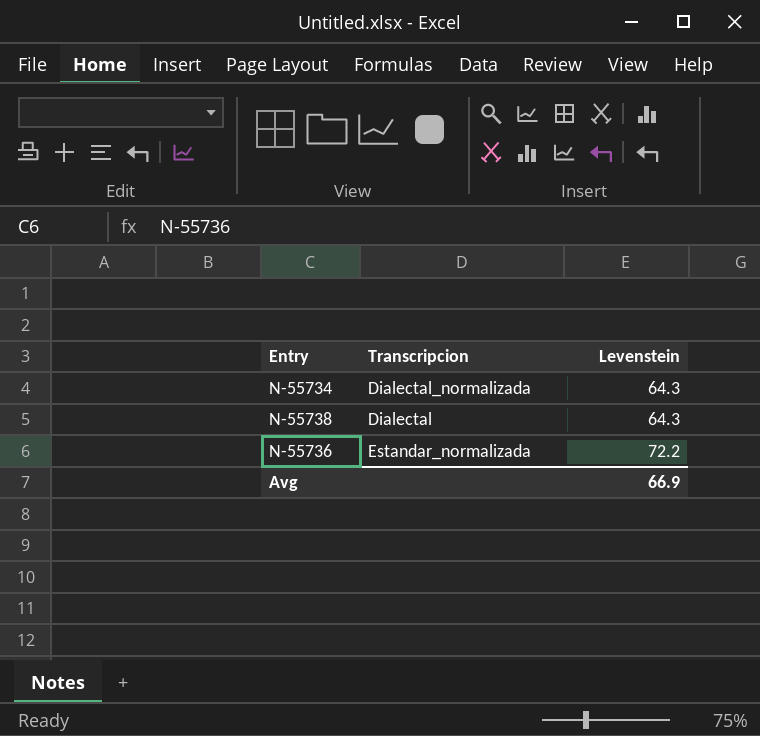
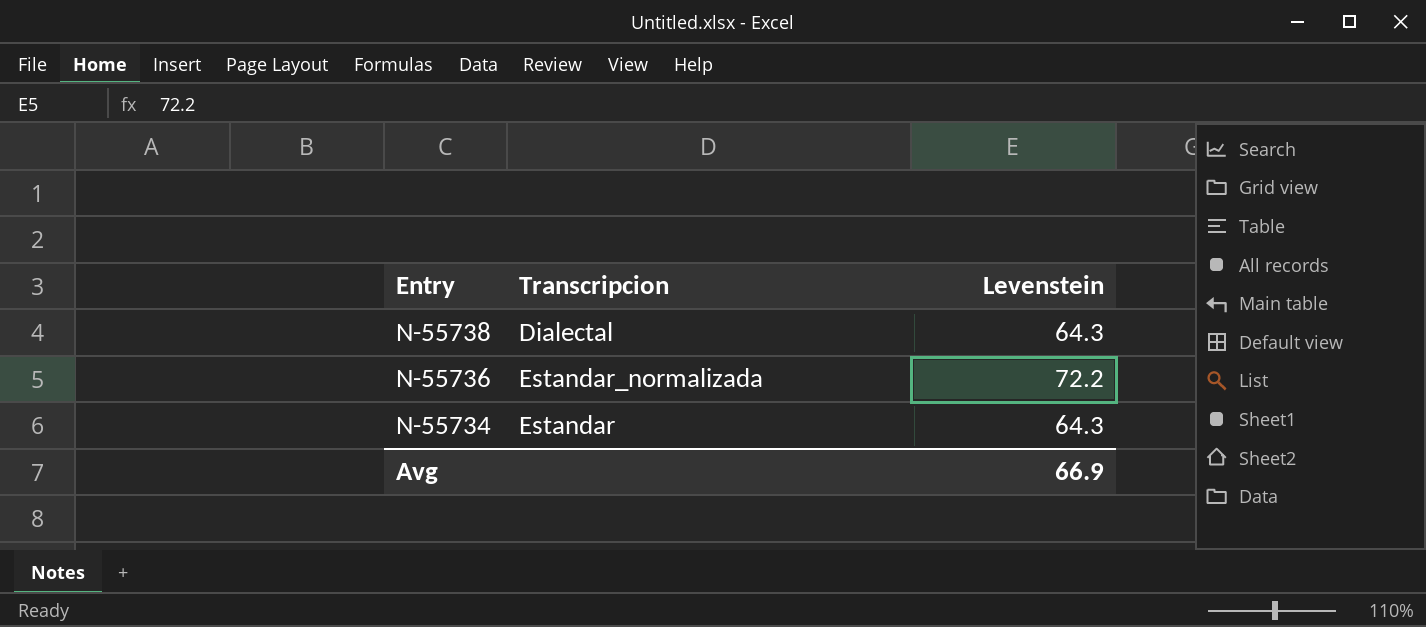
row order: Levenstein ascending -> Entry descending
N-55734 | Transcripcion: Dialectal_normalizada -> Estandar

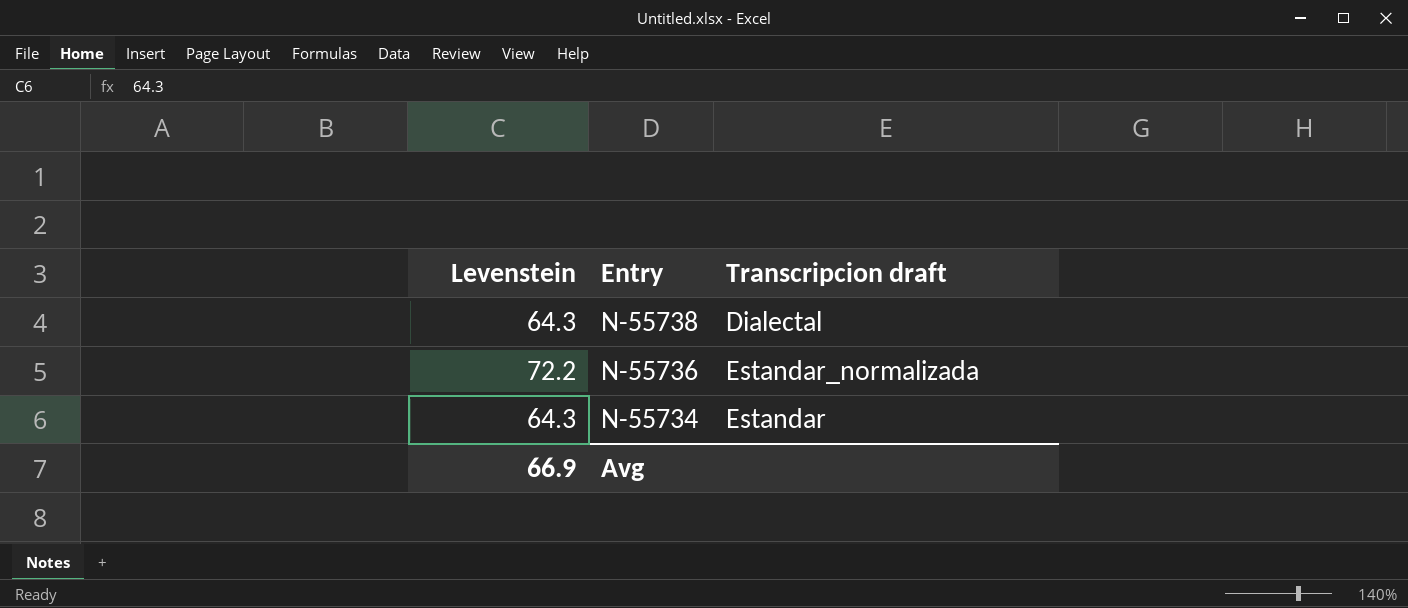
column Levenstein | position: 3 -> 1
column name: Transcripcion -> Transcripcion draft

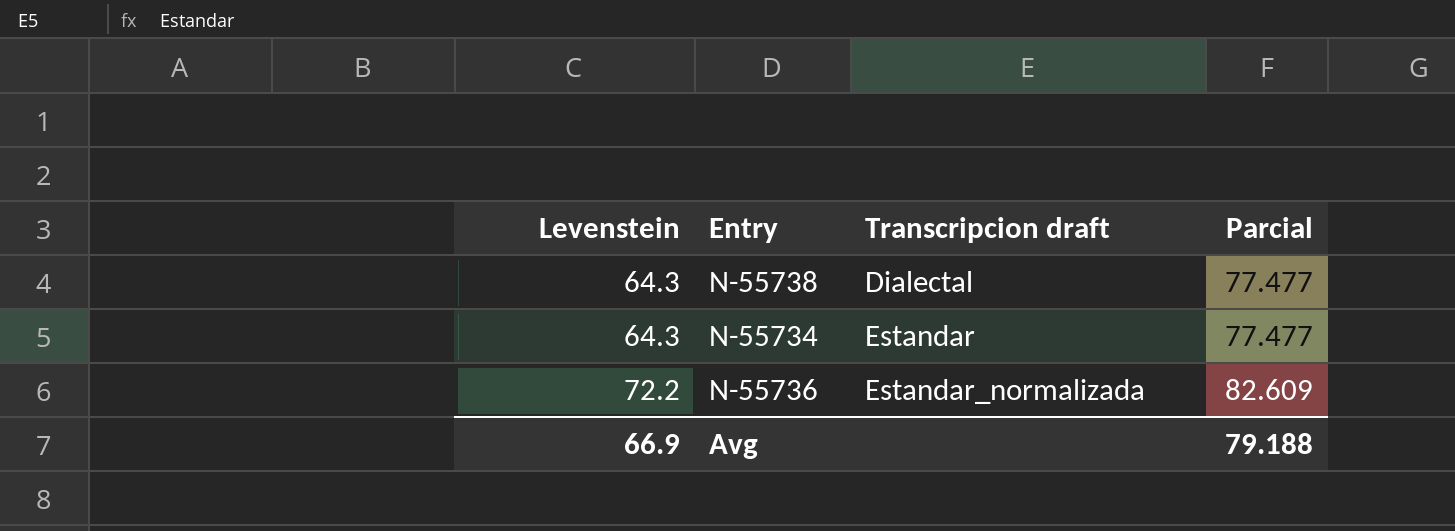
row order: Entry descending -> Levenstein ascending
column Parcial | position: none -> 4

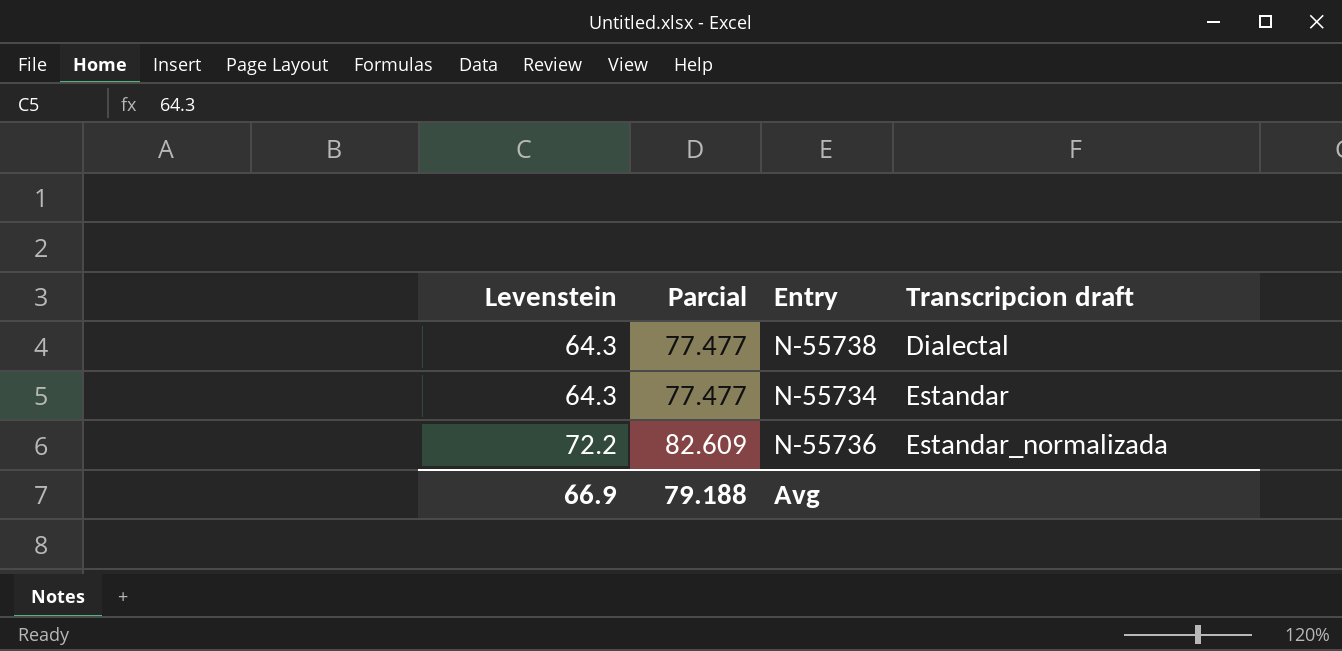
column Parcial | position: 4 -> 2

